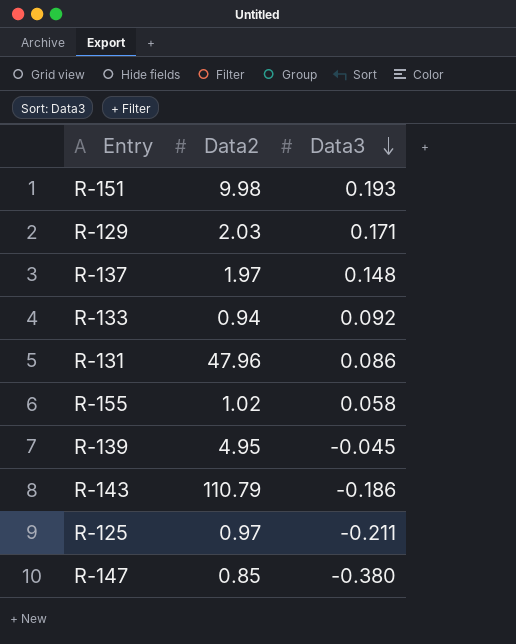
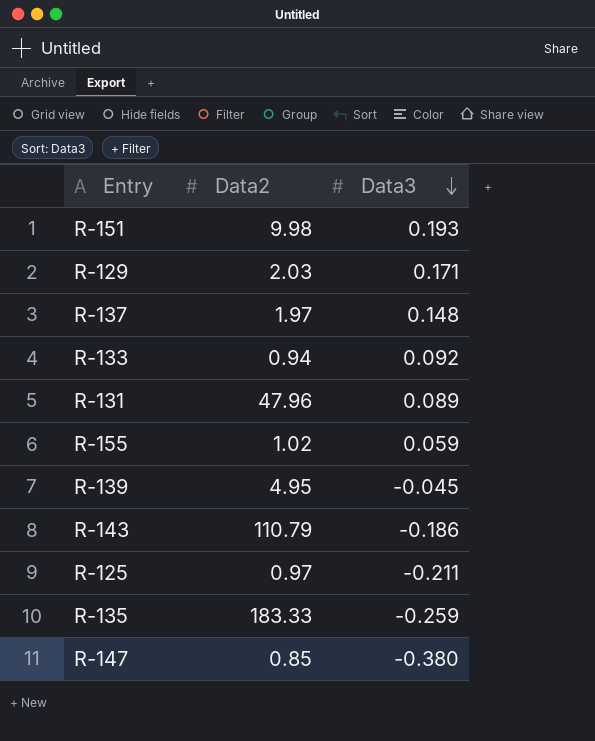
R-131 | Data3: 0.086 -> 0.089
R-155 | Data3: 0.058 -> 0.059
row R-135: none -> 183.33 | -0.259

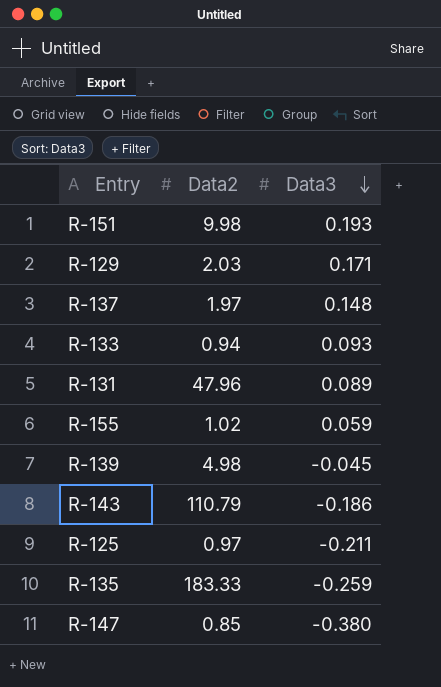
R-133 | Data3: 0.092 -> 0.093
R-139 | Data2: 4.95 -> 4.98

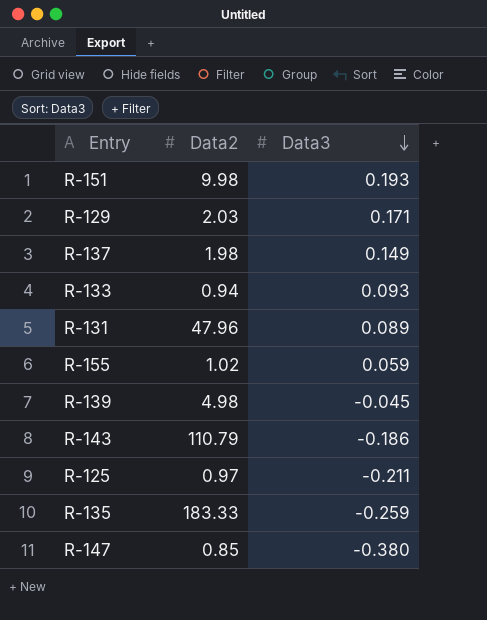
R-137 | Data2: 1.97 -> 1.98
R-137 | Data3: 0.148 -> 0.149

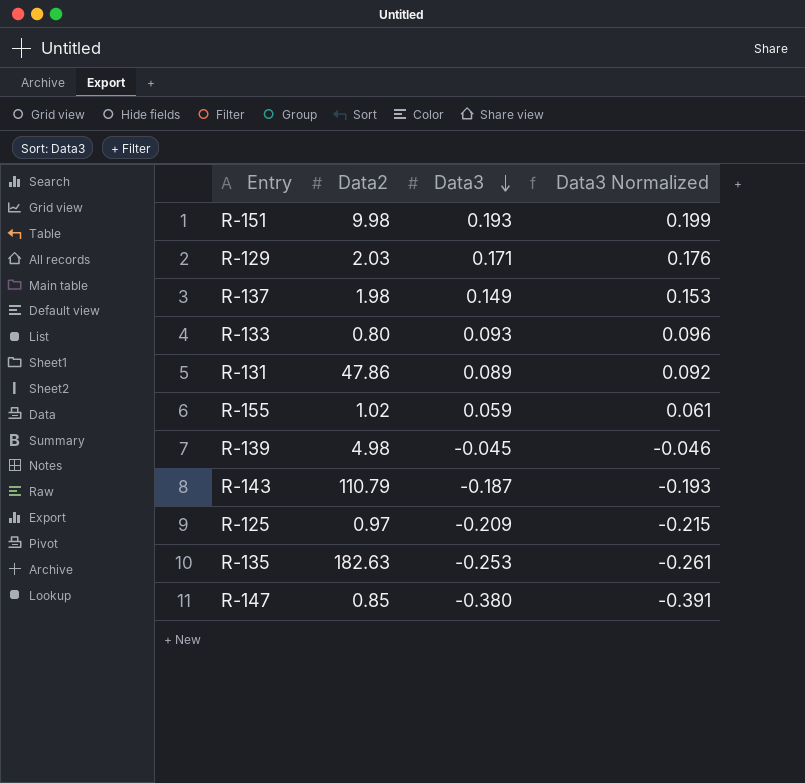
column Data3 Normalized | formula: none -> [Data3] * 1.03
R-133 | Data2: 0.94 -> 0.80
R-131 | Data2: 47.96 -> 47.86
R-143 | Data3: -0.186 -> -0.187
R-125 | Data3: -0.211 -> -0.209
R-135 | Data2: 183.33 -> 182.63
R-135 | Data3: -0.259 -> -0.253

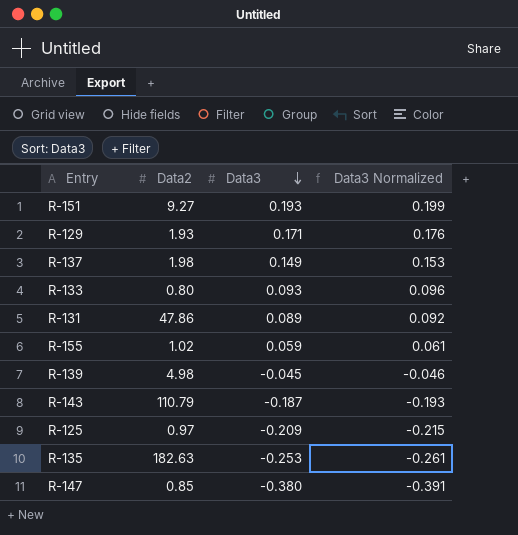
R-151 | Data2: 9.98 -> 9.27
R-129 | Data2: 2.03 -> 1.93

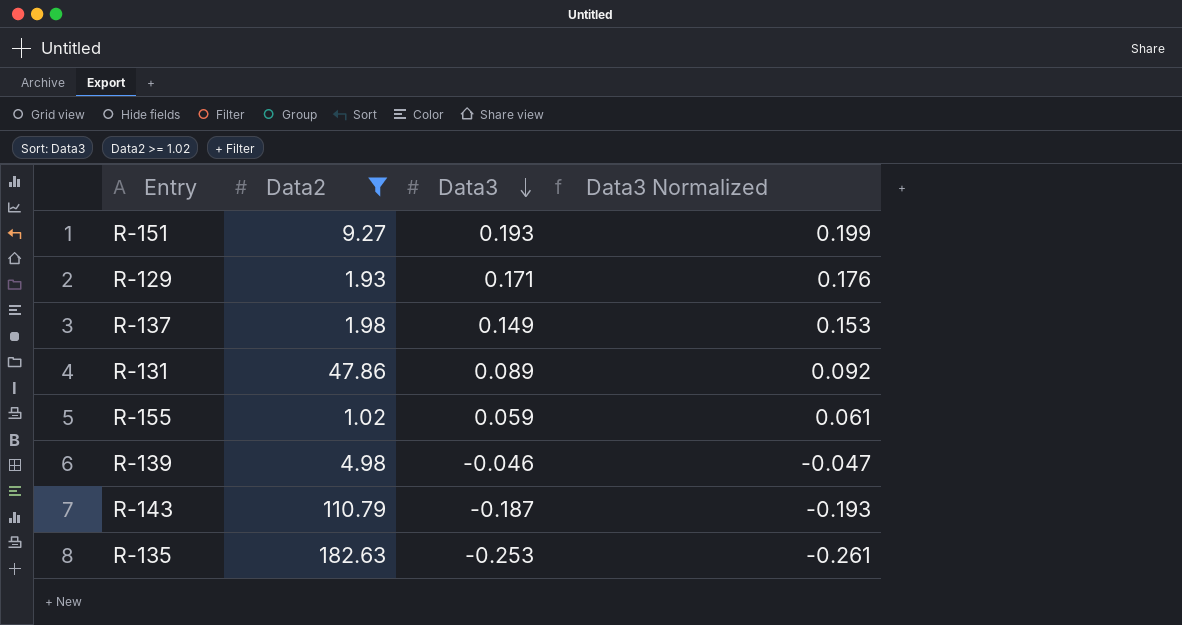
filter: none -> Data2 >= 1.02
R-139 | Data3: -0.045 -> -0.046
R-139 | Data3 Normalized: -0.046 -> -0.047

